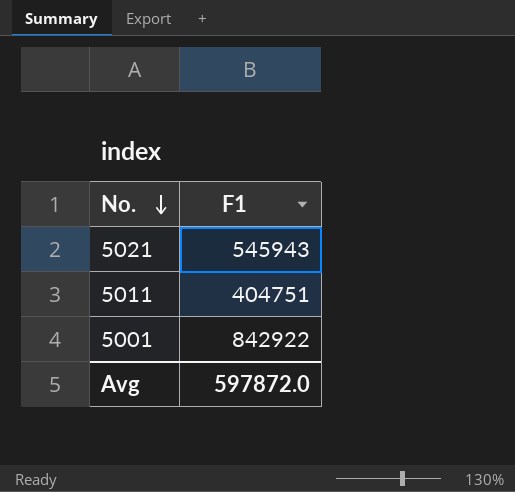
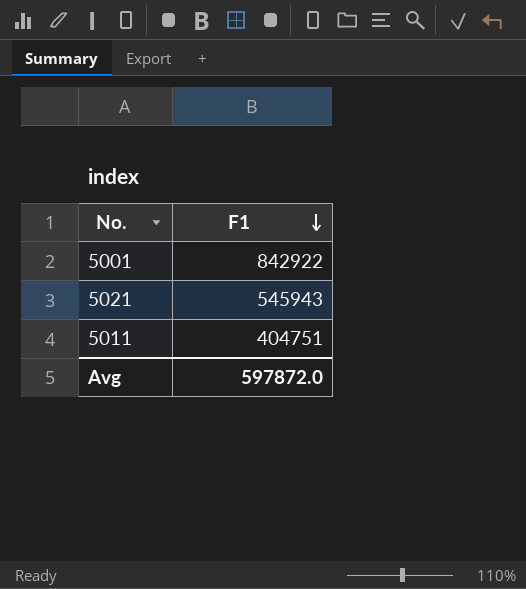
row order: No. descending -> F1 descending

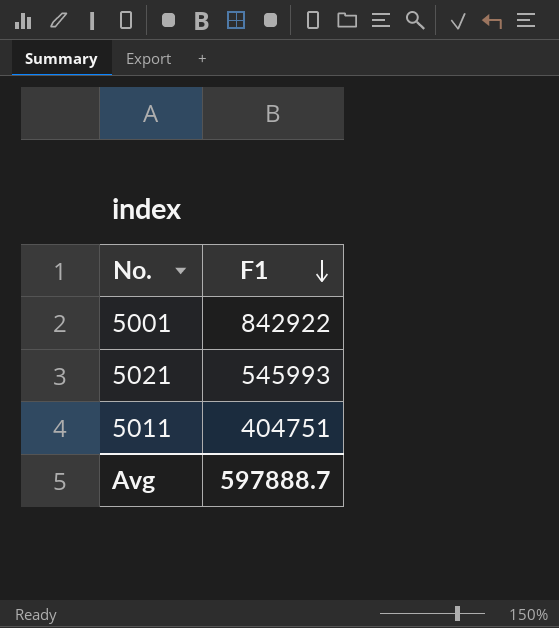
5021 | F1: 545943 -> 545993
Avg | F1: 597872.0 -> 597888.7

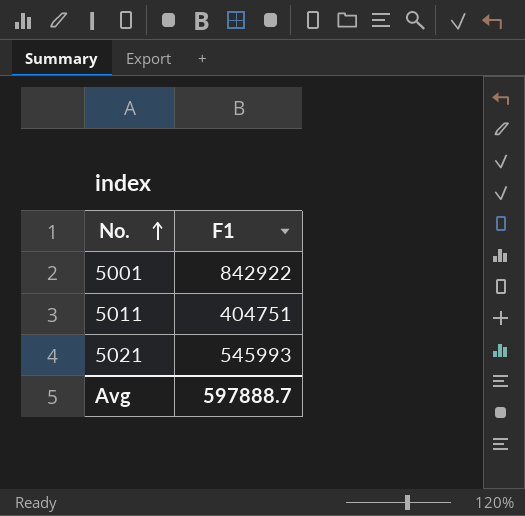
row order: F1 descending -> No. ascending

